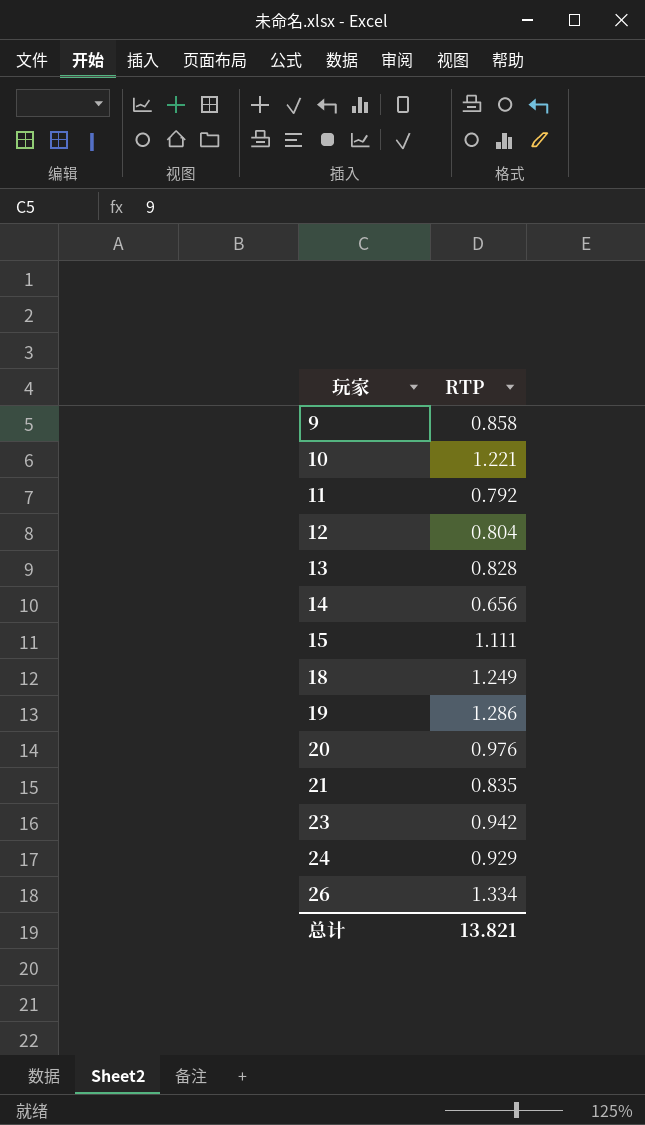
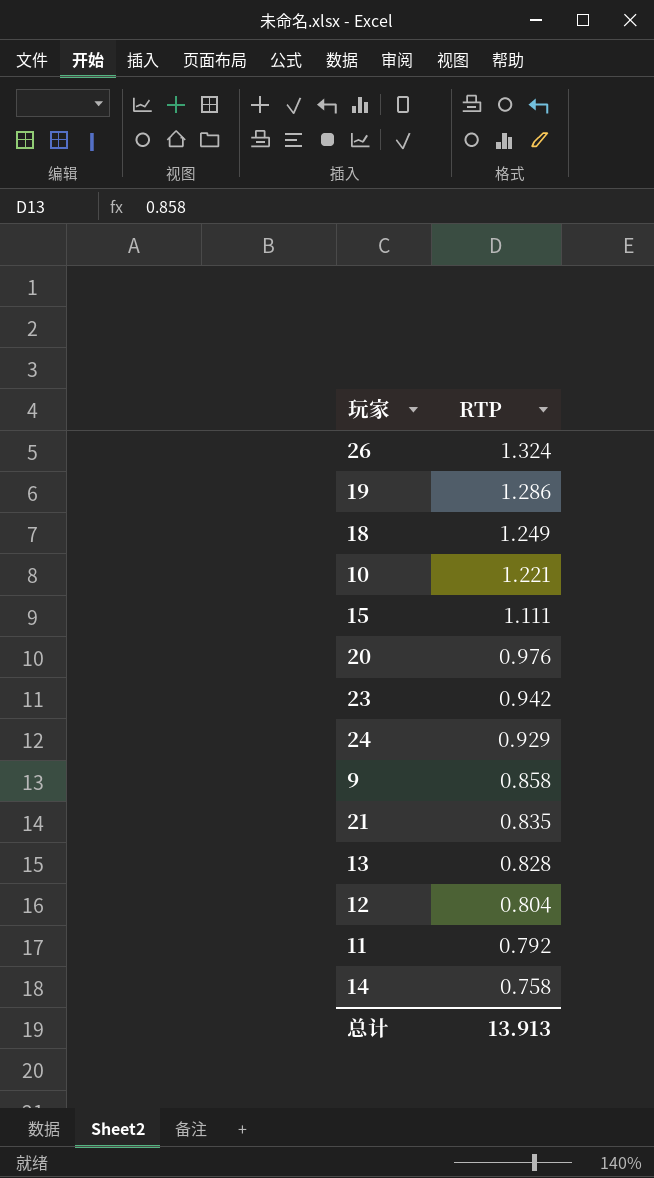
row order: 玩家 ascending -> RTP descending
26 | RTP: 1.334 -> 1.324
14 | RTP: 0.656 -> 0.758
总计 | RTP: 13.821 -> 13.913

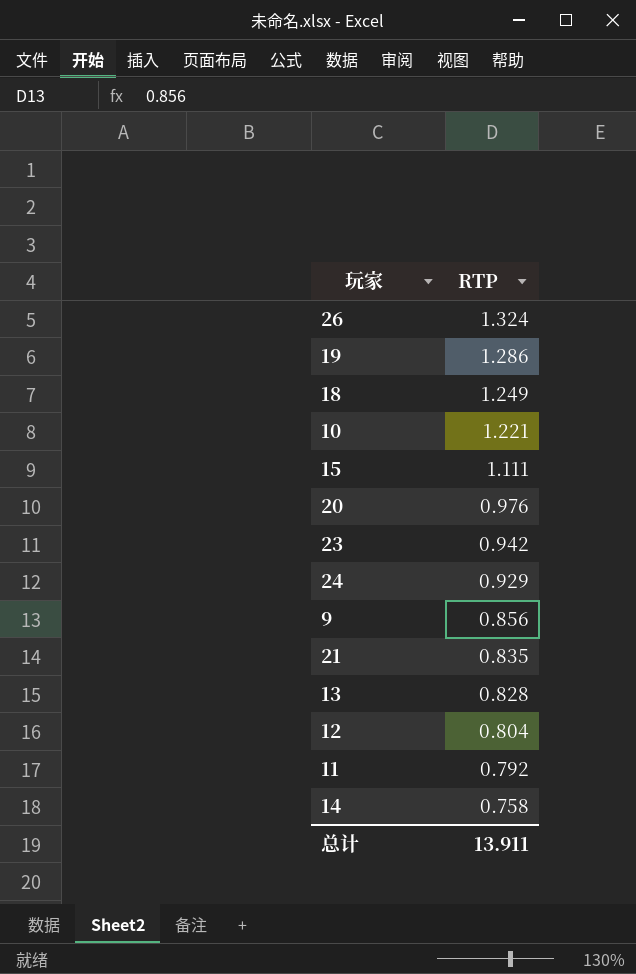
9 | RTP: 0.858 -> 0.856
总计 | RTP: 13.913 -> 13.911

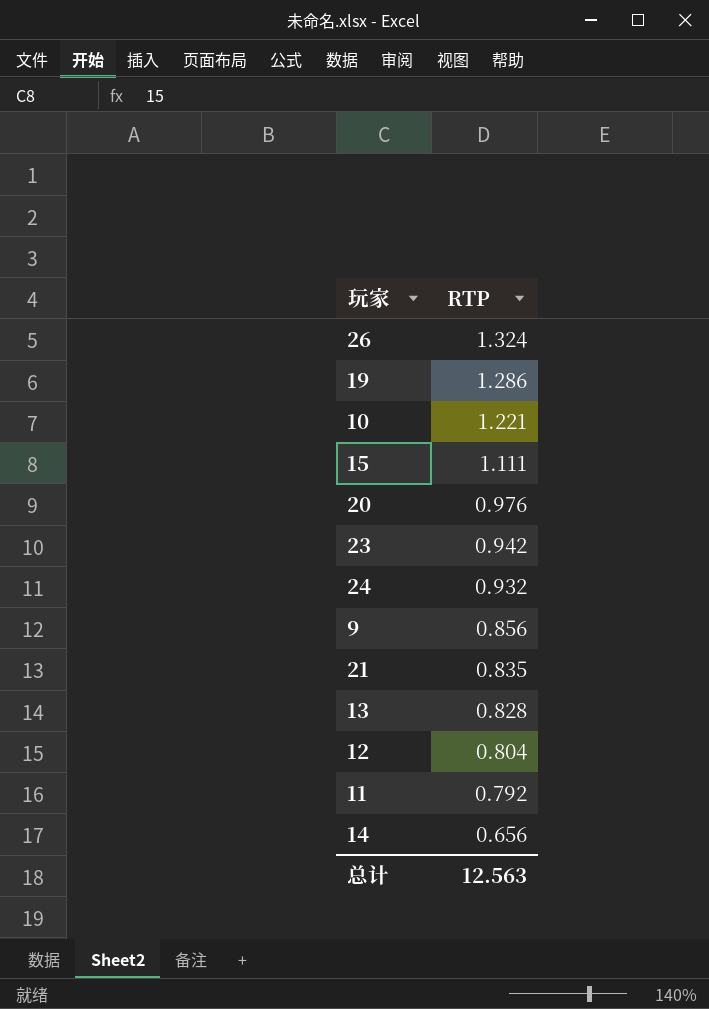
row 18: 1.249 -> none
24 | RTP: 0.929 -> 0.932
14 | RTP: 0.758 -> 0.656
总计 | RTP: 13.911 -> 12.563

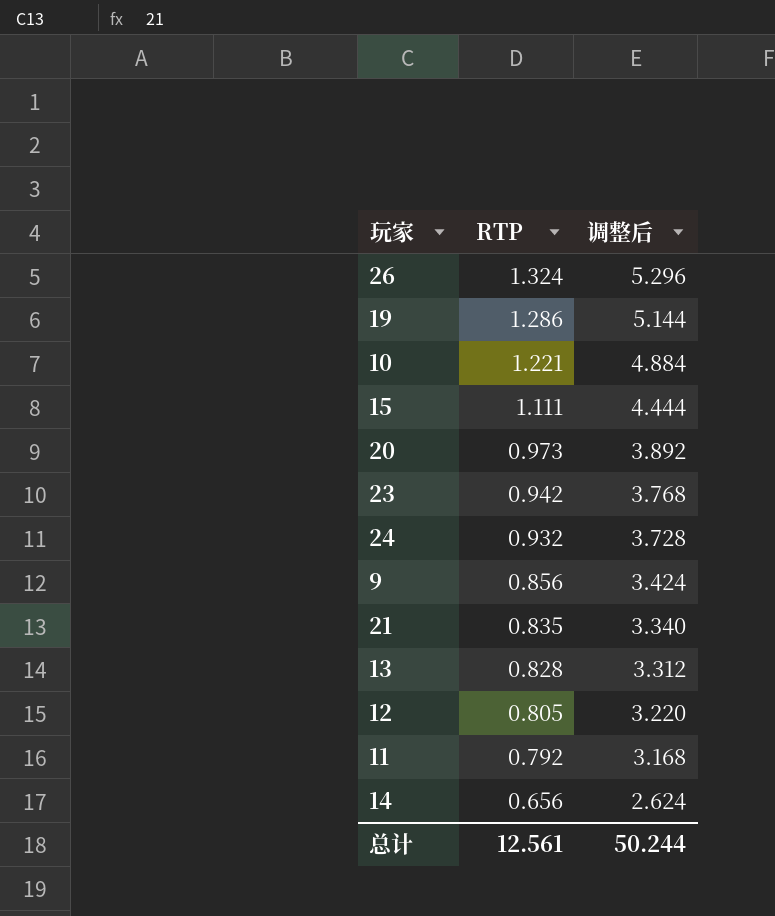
column 调整后 | formula: none -> [RTP] * 4
20 | RTP: 0.976 -> 0.973
12 | RTP: 0.804 -> 0.805
总计 | RTP: 12.563 -> 12.561

